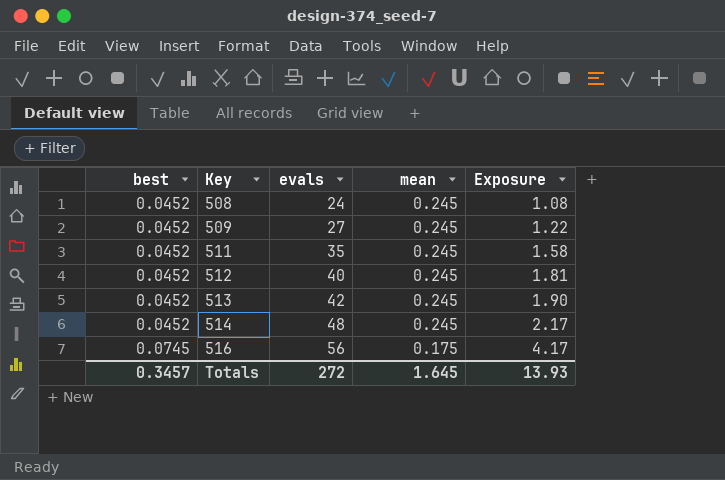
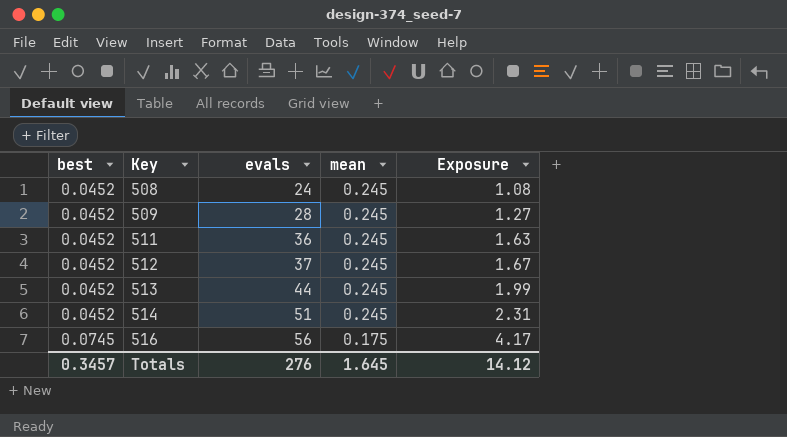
509 | evals: 27 -> 28
509 | Exposure: 1.22 -> 1.27
511 | evals: 35 -> 36
511 | Exposure: 1.58 -> 1.63
512 | evals: 40 -> 37
512 | Exposure: 1.81 -> 1.67
513 | evals: 42 -> 44
513 | Exposure: 1.90 -> 1.99
514 | evals: 48 -> 51
514 | Exposure: 2.17 -> 2.31
Totals | evals: 272 -> 276
Totals | Exposure: 13.93 -> 14.12

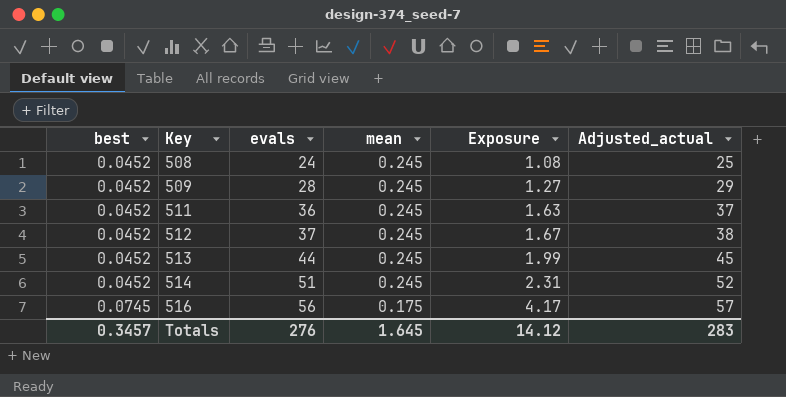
column Adjusted_actual | formula: none -> [evals] + 1

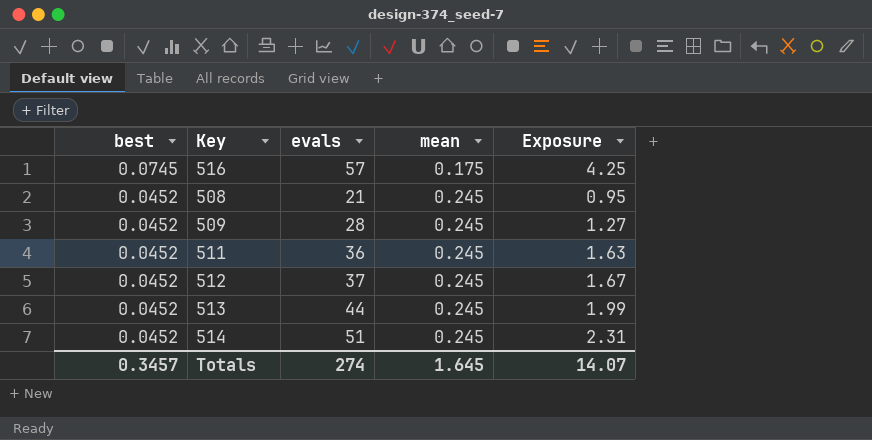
row order: best ascending -> best descending
column Adjusted_actual | formula: [evals] + 1 -> none
516 | evals: 56 -> 57
516 | Exposure: 4.17 -> 4.25
508 | evals: 24 -> 21
508 | Exposure: 1.08 -> 0.95
Totals | evals: 276 -> 274
Totals | Exposure: 14.12 -> 14.07

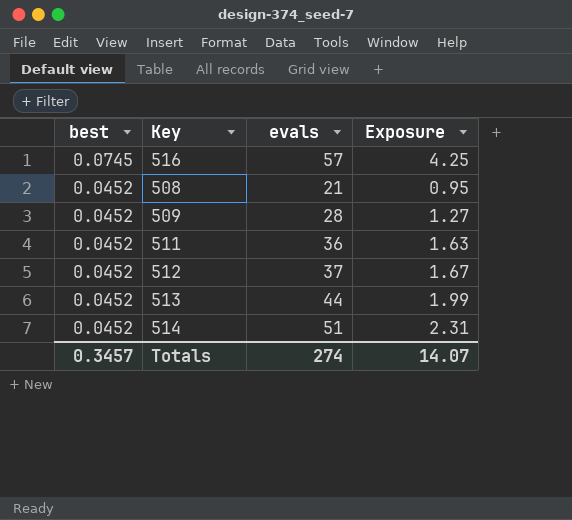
column mean | position: 4 -> none

